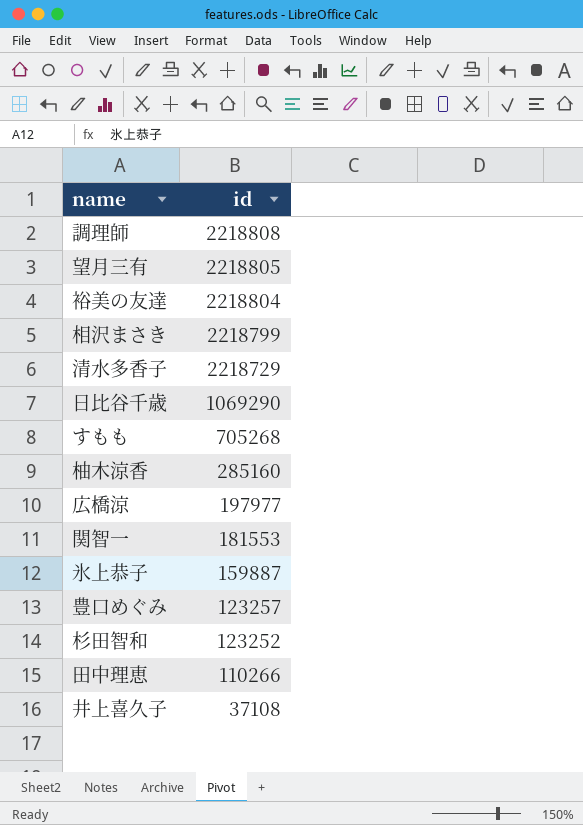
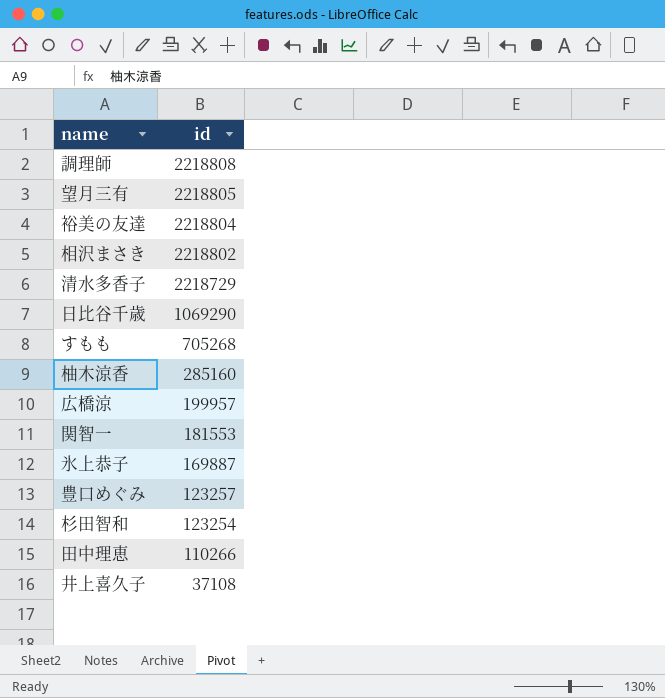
相沢まさき | id: 2218799 -> 2218802
広橋涼 | id: 197977 -> 199957
氷上恭子 | id: 159887 -> 169887
杉田智和 | id: 123252 -> 123254

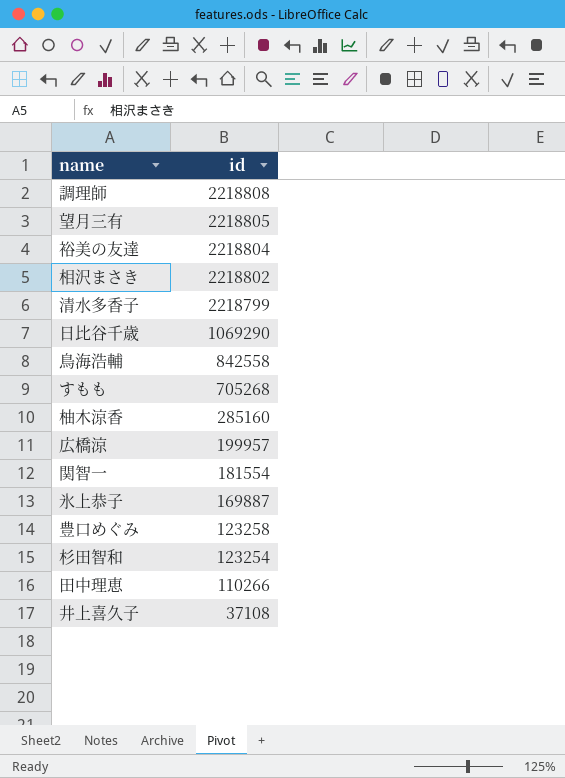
清水多香子 | id: 2218729 -> 2218799
row 鳥海浩輔: none -> 842558
関智一 | id: 181553 -> 181554
豊口めぐみ | id: 123257 -> 123258

